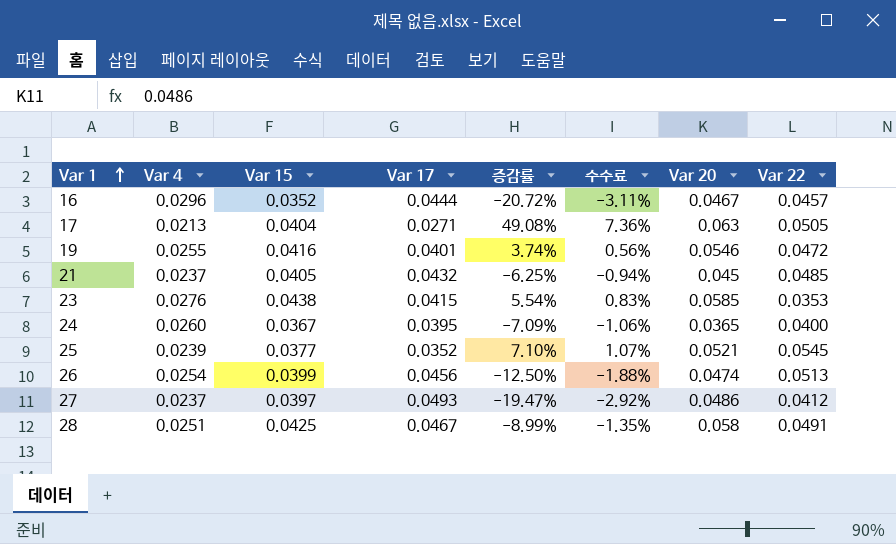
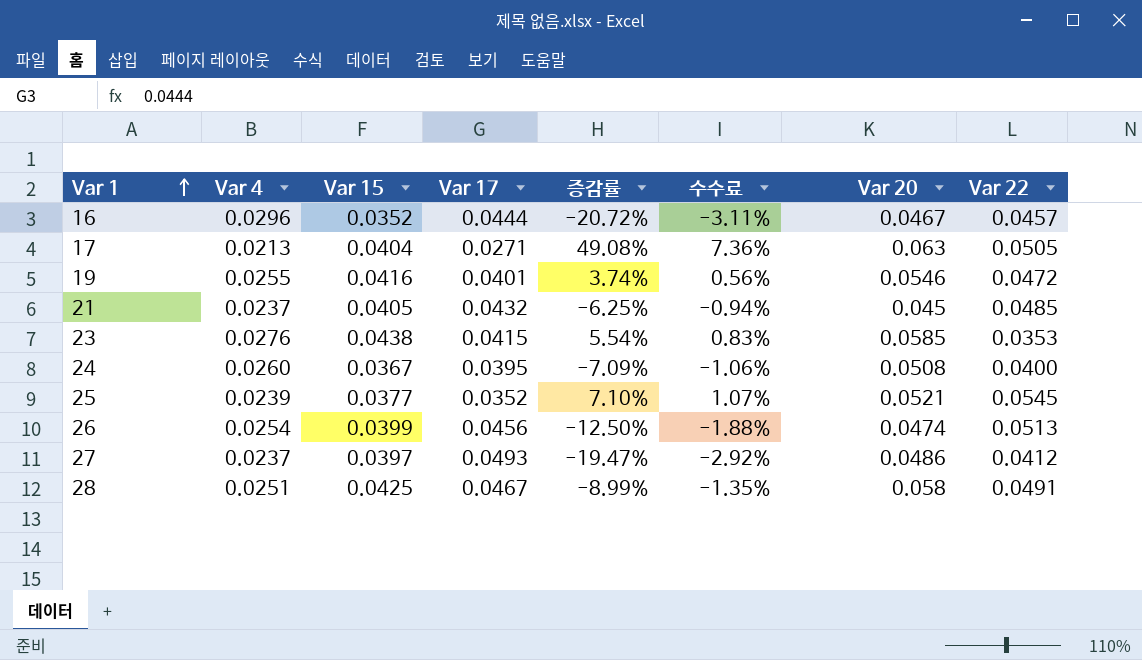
24 | Var 20: 0.0365 -> 0.0508

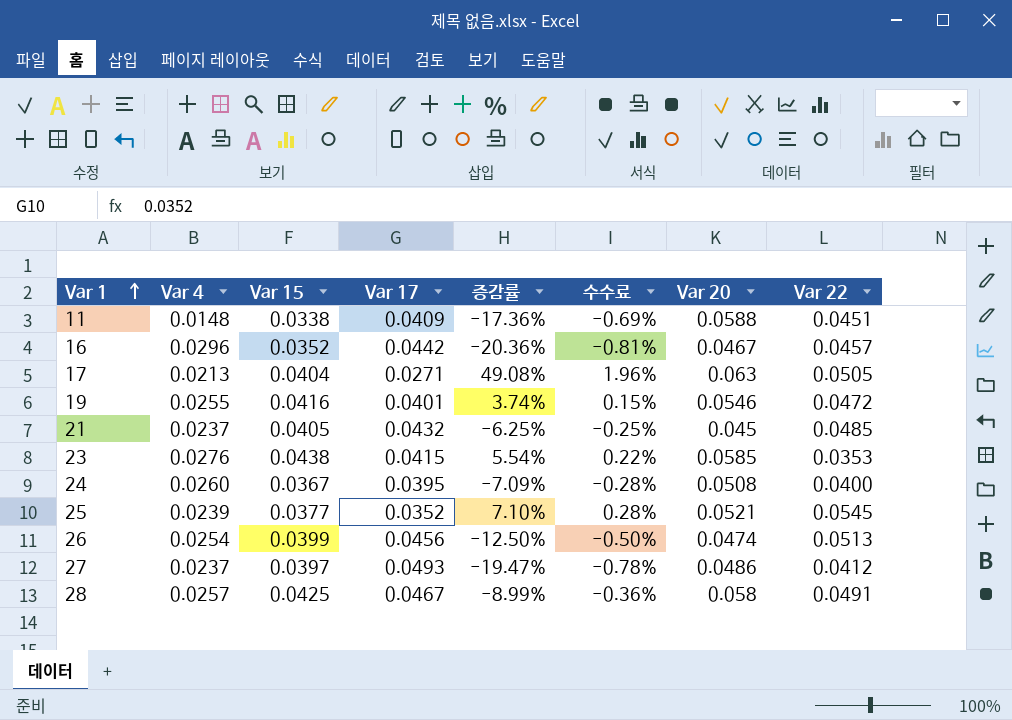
column 수수료 | formula: [증감률] * 0.15 -> [증감률] * 0.04
row 11: none -> 0.0148 | 0.0338 | 0.0409 | -17.36% | -0.69% | 0.0588 | 0.0451
16 | Var 17: 0.0444 -> 0.0442
16 | 증감률: -20.72% -> -20.36%
28 | Var 4: 0.0251 -> 0.0257

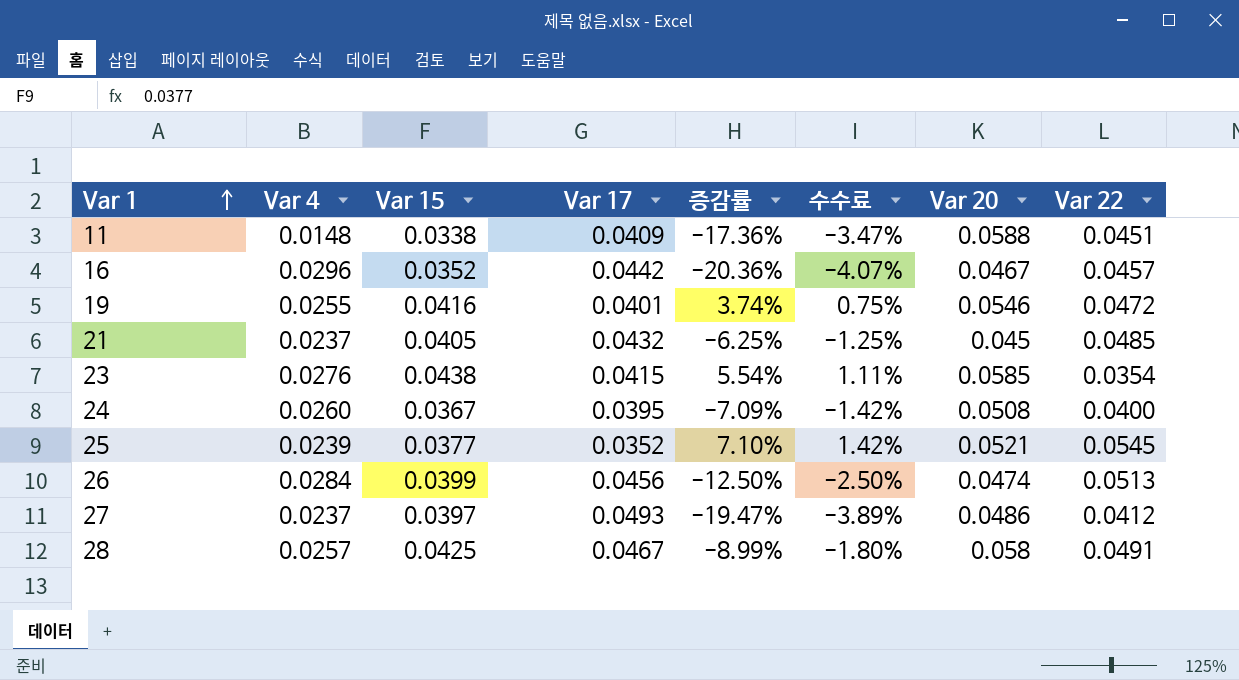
column 수수료 | formula: [증감률] * 0.04 -> [증감률] * 0.2
row 17: 0.0213 | 0.0404 | 0.0271 | 49.08% | 1.96% | 0.063 | 0.0505 -> none
23 | Var 22: 0.0353 -> 0.0354
26 | Var 4: 0.0254 -> 0.0284

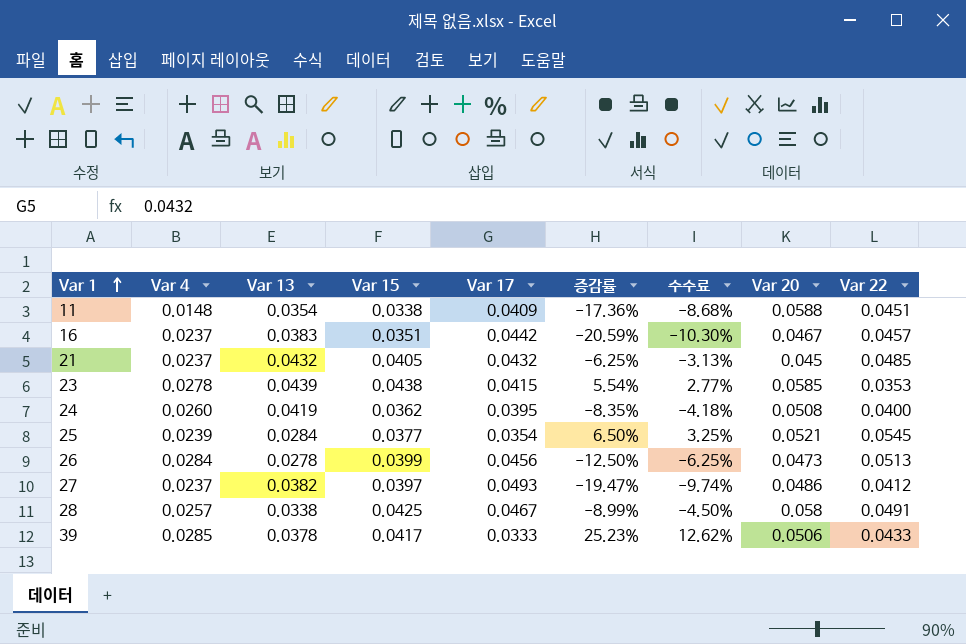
column Var 13 | position: none -> 3
column 수수료 | formula: [증감률] * 0.2 -> [증감률] * 0.5
row 19: 0.0255 | 0.0416 | 0.0401 | 3.74% | 0.75% | 0.0546 | 0.0472 -> none
16 | Var 4: 0.0296 -> 0.0237
16 | Var 15: 0.0352 -> 0.0351
16 | 증감률: -20.36% -> -20.59%
23 | Var 4: 0.0276 -> 0.0278
23 | Var 22: 0.0354 -> 0.0353
24 | Var 15: 0.0367 -> 0.0362
24 | 증감률: -7.09% -> -8.35%
25 | Var 17: 0.0352 -> 0.0354
25 | 증감률: 7.10% -> 6.50%
26 | Var 20: 0.0474 -> 0.0473
row 39: none -> 0.0285 | 0.0378 | 0.0417 | 0.0333 | 25.23% | 12.62% | 0.0506 | 0.0433

